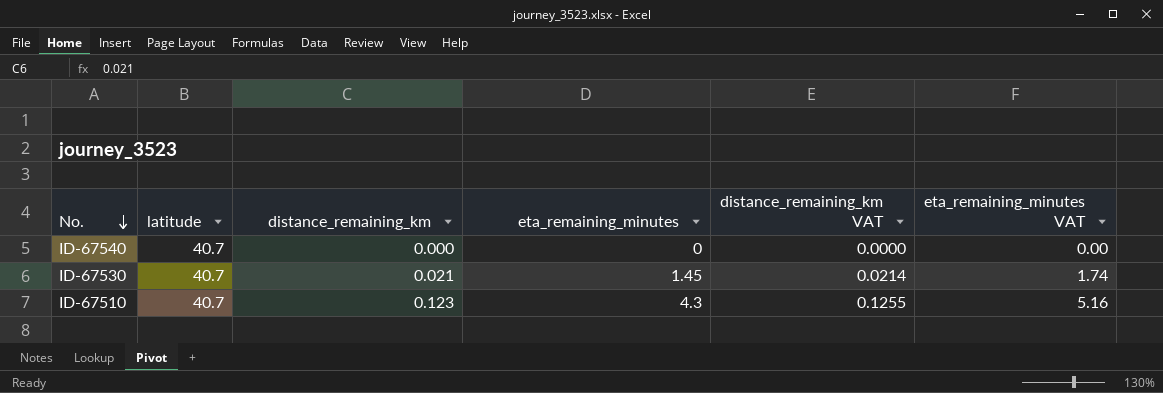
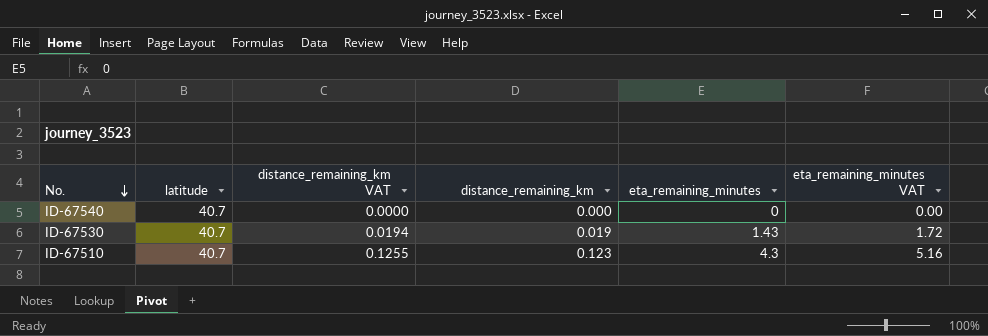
column distance_remaining_km VAT | position: 5 -> 3
ID-67530 | distance_remaining_km VAT: 0.0214 -> 0.0194
ID-67530 | distance_remaining_km: 0.021 -> 0.019
ID-67530 | eta_remaining_minutes: 1.45 -> 1.43
ID-67530 | eta_remaining_minutes VAT: 1.74 -> 1.72

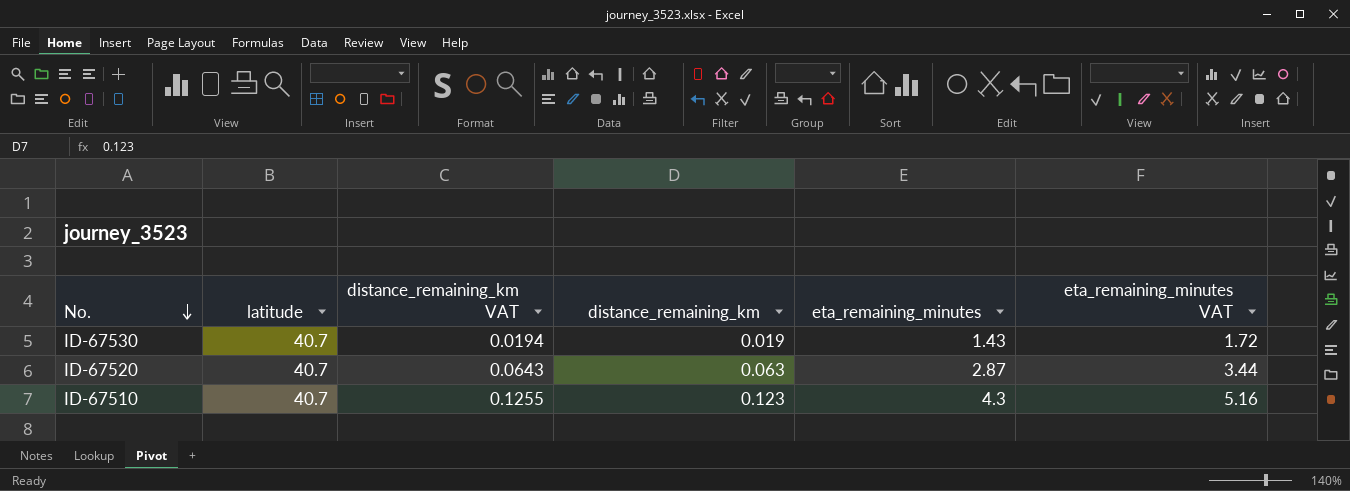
row ID-67540: 40.7 | 0.0000 | 0.000 | 0 | 0.00 -> none
row ID-67520: none -> 40.7 | 0.0643 | 0.063 | 2.87 | 3.44

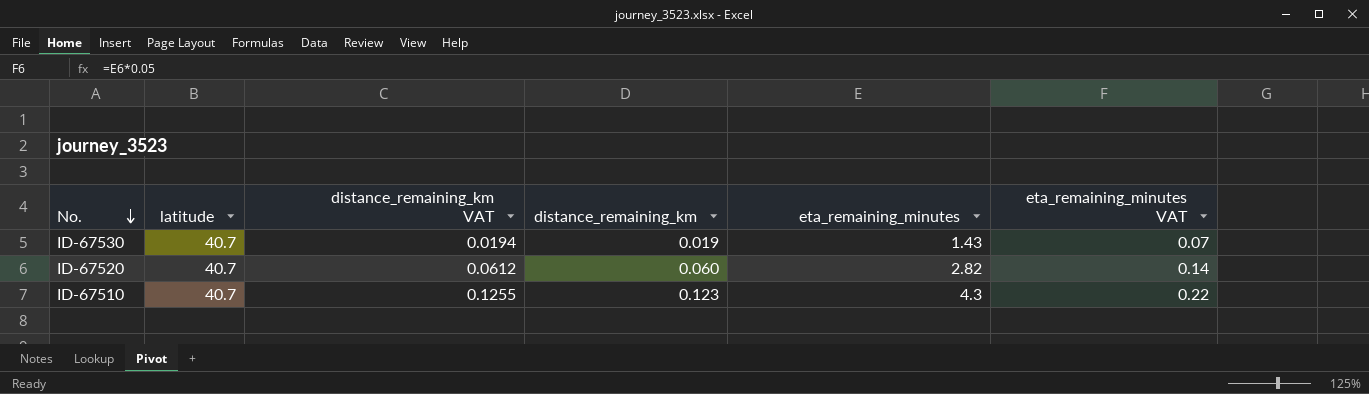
column eta_remaining_minutes VAT | formula: [eta_remaining_minutes] * 1.2 -> [eta_remaining_minutes] * 0.05
ID-67520 | distance_remaining_km VAT: 0.0643 -> 0.0612
ID-67520 | distance_remaining_km: 0.063 -> 0.060
ID-67520 | eta_remaining_minutes: 2.87 -> 2.82

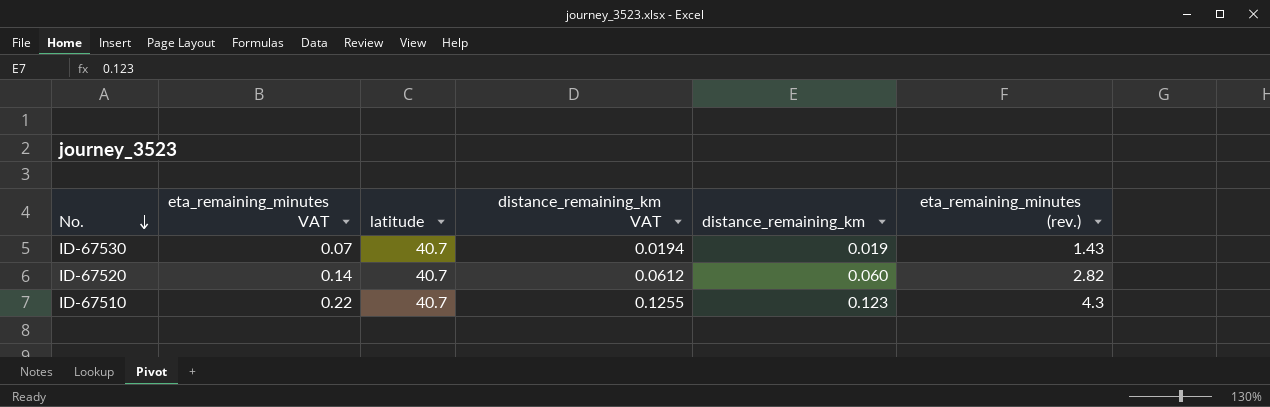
column eta_remaining_minutes VAT | position: 6 -> 2
column name: eta_remaining_minutes -> eta_remaining_minutes (rev.)

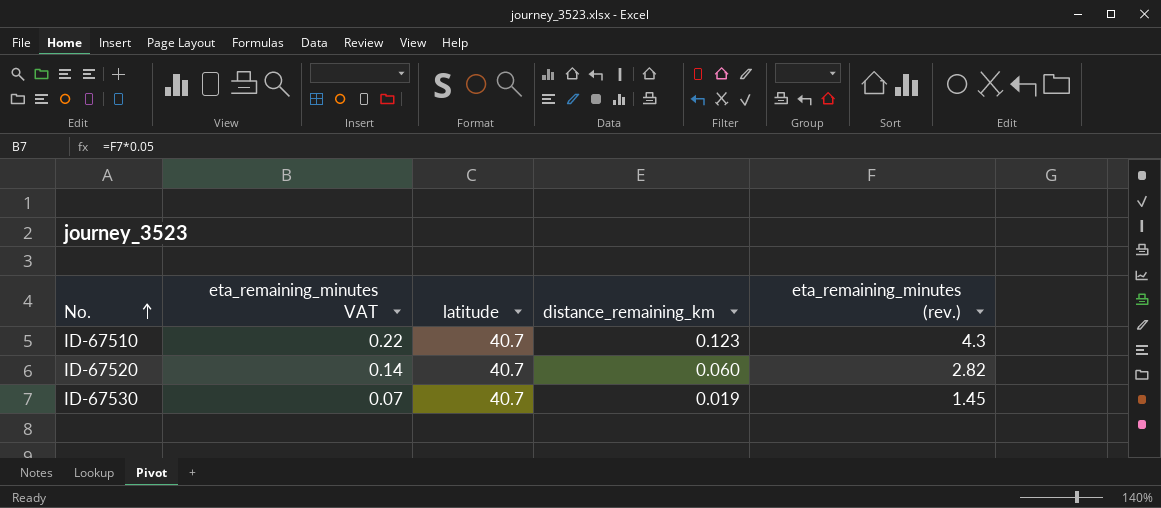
row order: No. descending -> No. ascending
column distance_remaining_km VAT | formula: [distance_remaining_km] * 1.02 -> none
ID-67530 | eta_remaining_minutes (rev.): 1.43 -> 1.45

